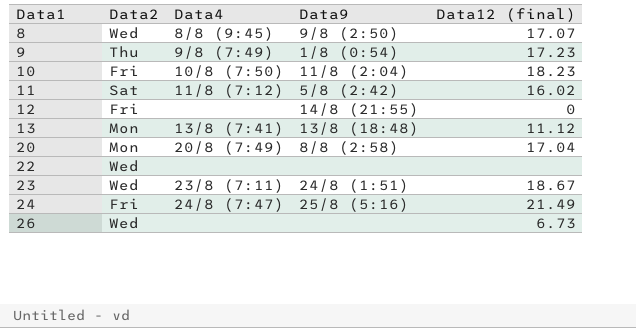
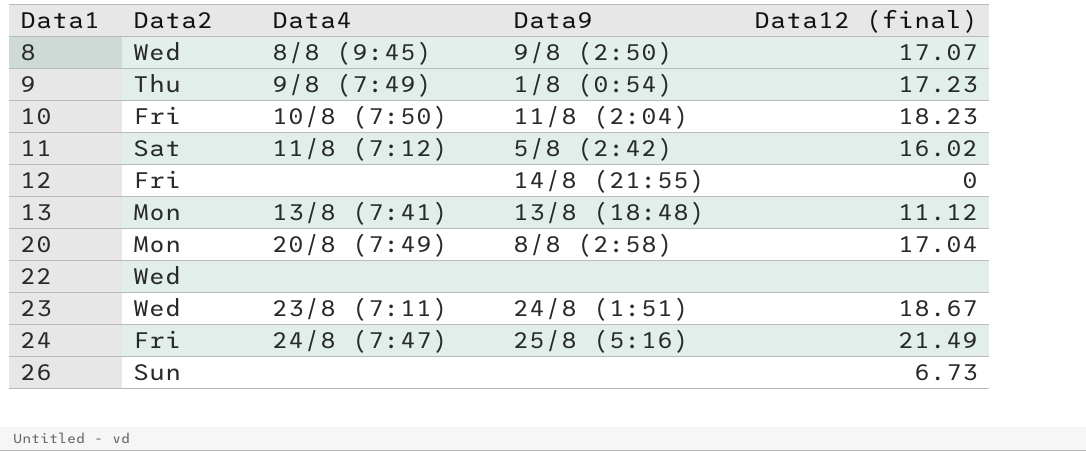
26 | Data2: Wed -> Sun

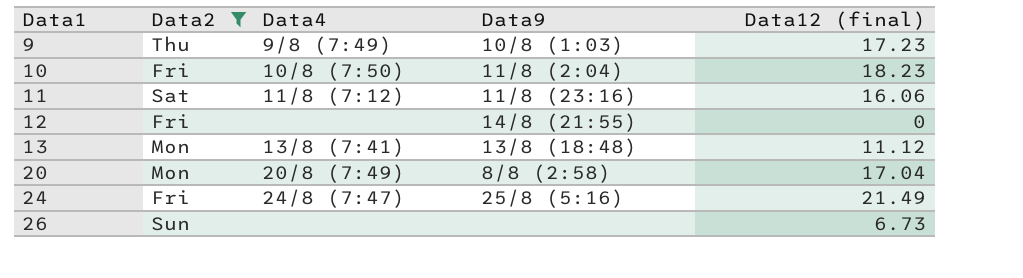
filter: none -> Data2 != Wed
9 | Data9: 1/8 (0:54) -> 10/8 (1:03)
11 | Data9: 5/8 (2:42) -> 11/8 (23:16)
11 | Data12 (final): 16.02 -> 16.06

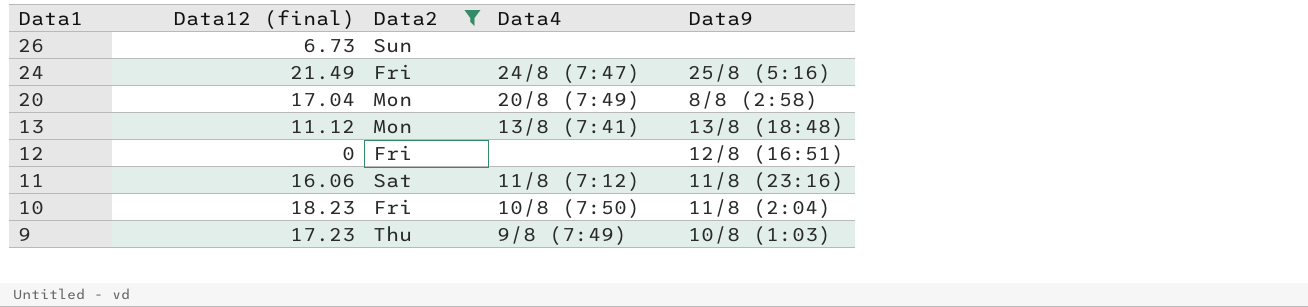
row order: Data1 ascending -> Data1 descending
column Data12 (final) | position: 5 -> 2
12 | Data9: 14/8 (21:55) -> 12/8 (16:51)

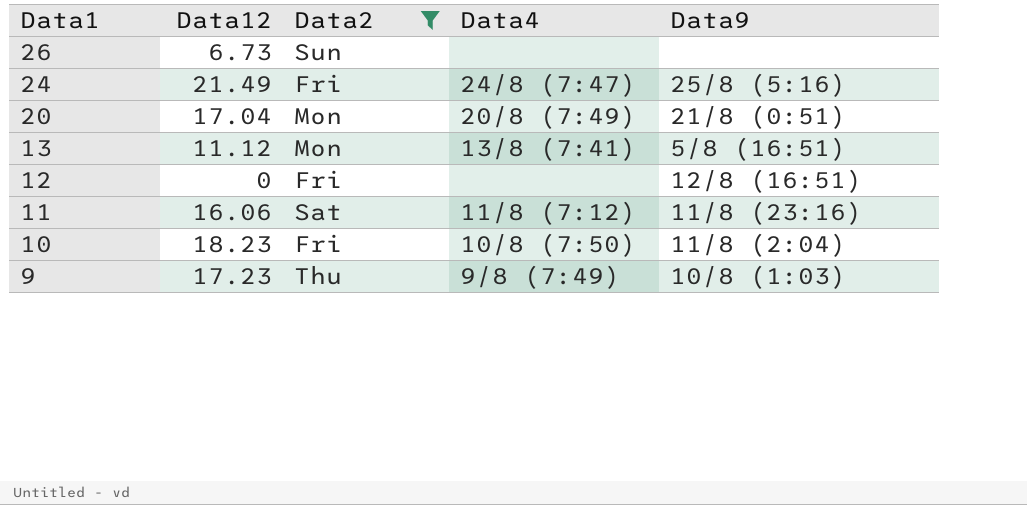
column name: Data12 (final) -> Data12
20 | Data9: 8/8 (2:58) -> 21/8 (0:51)
13 | Data9: 13/8 (18:48) -> 5/8 (16:51)

